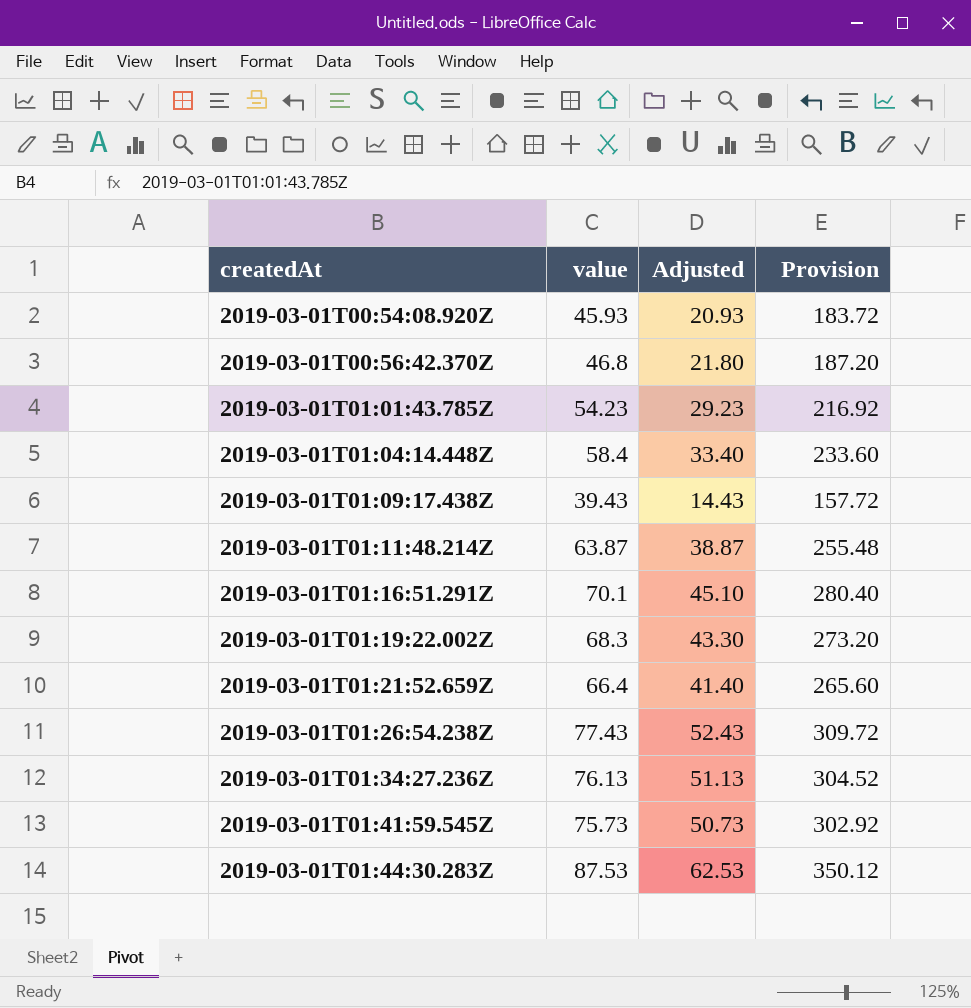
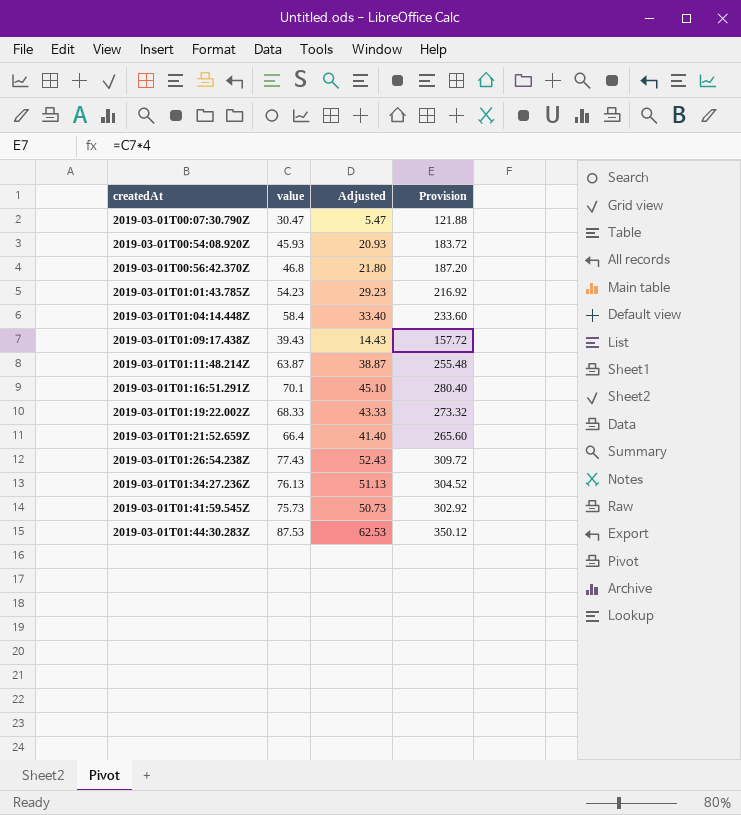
row 2019-03-01T00:07:30.790Z: none -> 30.47 | 5.47 | 121.88
2019-03-01T01:19:22.002Z | value: 68.3 -> 68.33
2019-03-01T01:19:22.002Z | Adjusted: 43.30 -> 43.33
2019-03-01T01:19:22.002Z | Provision: 273.20 -> 273.32

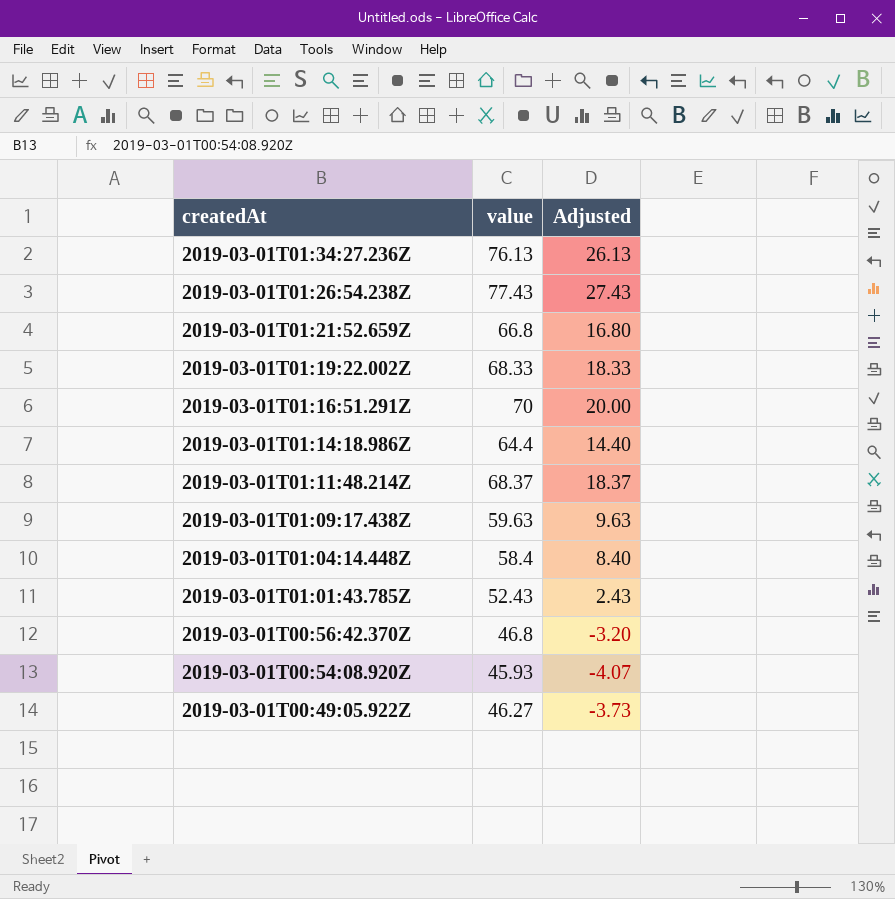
row order: createdAt ascending -> createdAt descending
column Provision | formula: [value] * 4 -> none
column Adjusted | formula: [value] - 25 -> [value] - 50
row 2019-03-01T00:07:30.790Z: 30.47 | 5.47 | 121.88 -> none
row 2019-03-01T01:41:59.545Z: 75.73 | 50.73 | 302.92 -> none
row 2019-03-01T01:44:30.283Z: 87.53 | 62.53 | 350.12 -> none
2019-03-01T01:21:52.659Z | value: 66.4 -> 66.8
2019-03-01T01:16:51.291Z | value: 70.1 -> 70
row 2019-03-01T01:14:18.986Z: none -> 64.4 | 14.40
2019-03-01T01:11:48.214Z | value: 63.87 -> 68.37
2019-03-01T01:09:17.438Z | value: 39.43 -> 59.63
2019-03-01T01:01:43.785Z | value: 54.23 -> 52.43
row 2019-03-01T00:49:05.922Z: none -> 46.27 | -3.73

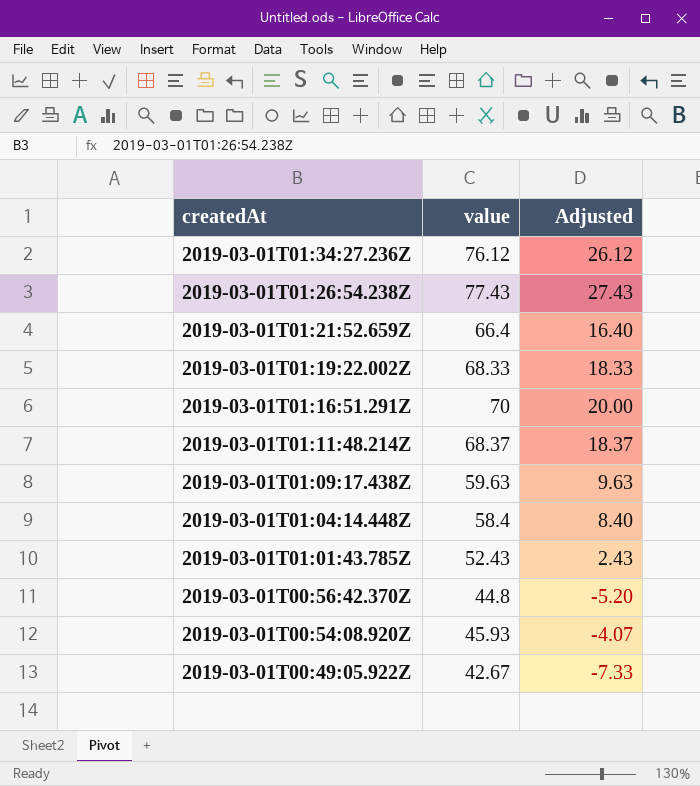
row 2019-03-01T01:14:18.986Z: 64.4 | 14.40 -> none
2019-03-01T01:34:27.236Z | value: 76.13 -> 76.12
2019-03-01T01:34:27.236Z | Adjusted: 26.13 -> 26.12
2019-03-01T01:21:52.659Z | value: 66.8 -> 66.4
2019-03-01T01:21:52.659Z | Adjusted: 16.80 -> 16.40
2019-03-01T00:56:42.370Z | value: 46.8 -> 44.8
2019-03-01T00:56:42.370Z | Adjusted: -3.20 -> -5.20
2019-03-01T00:49:05.922Z | value: 46.27 -> 42.67
2019-03-01T00:49:05.922Z | Adjusted: -3.73 -> -7.33

